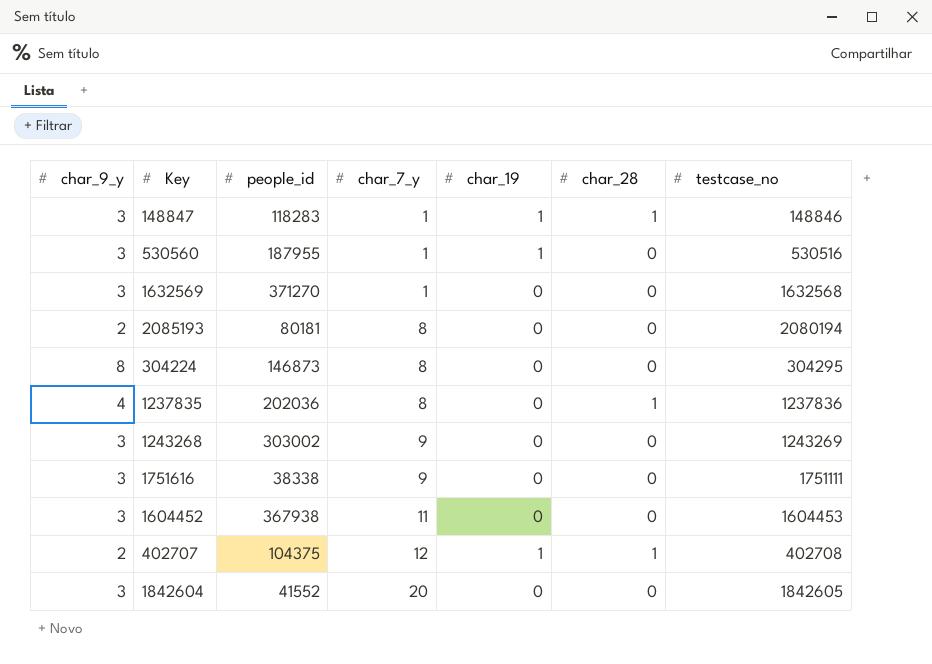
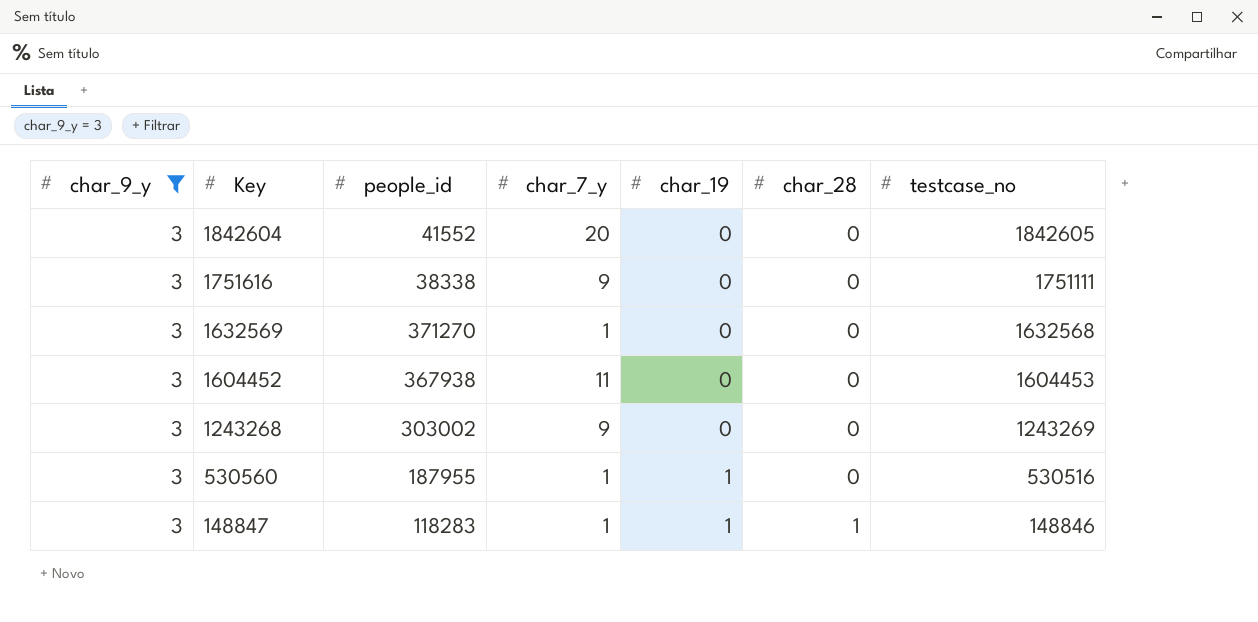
filter: none -> char_9_y = 3
row order: char_7_y ascending -> Key descending

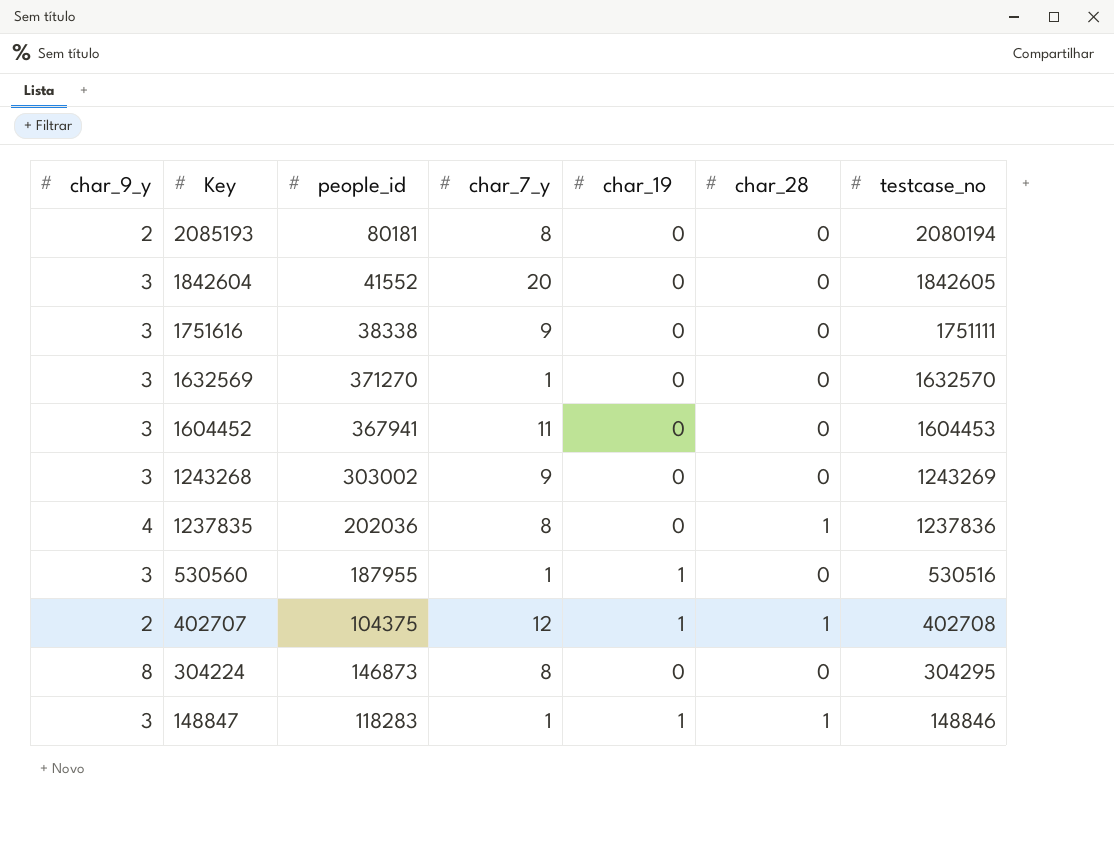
filter: char_9_y = 3 -> none
1632569 | testcase_no: 1632568 -> 1632570
1604452 | people_id: 367938 -> 367941

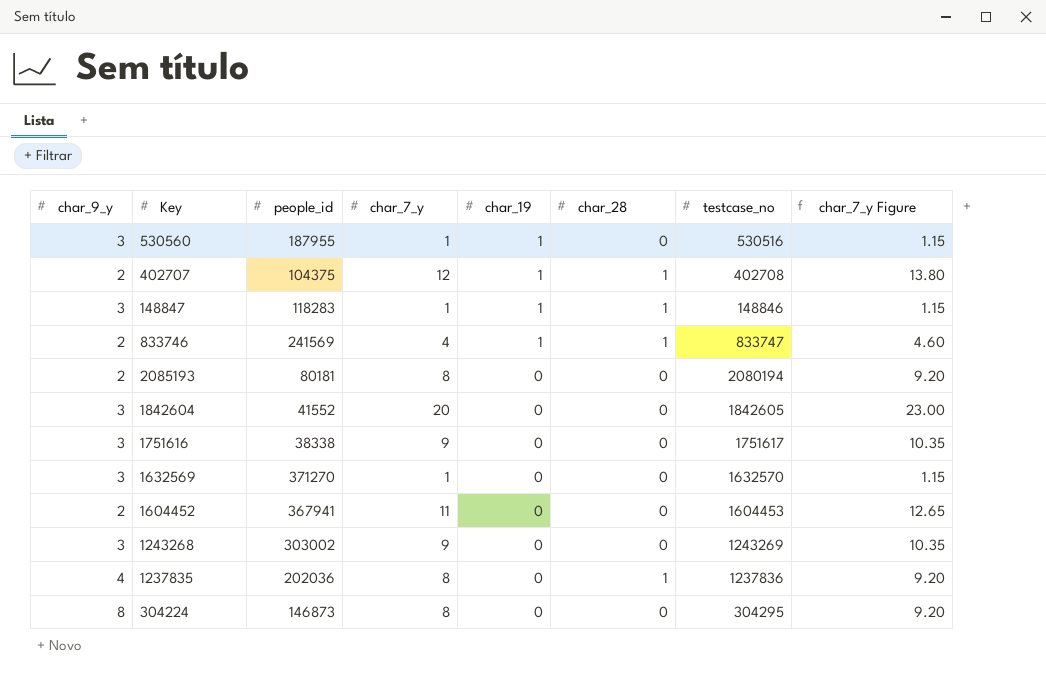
row order: Key descending -> char_19 descending
column char_7_y Figure | formula: none -> [char_7_y] * 1.15
row 833746: none -> 2 | 241569 | 4 | 1 | 1 | 833747 | 4.60
1751616 | testcase_no: 1751111 -> 1751617
1604452 | char_9_y: 3 -> 2

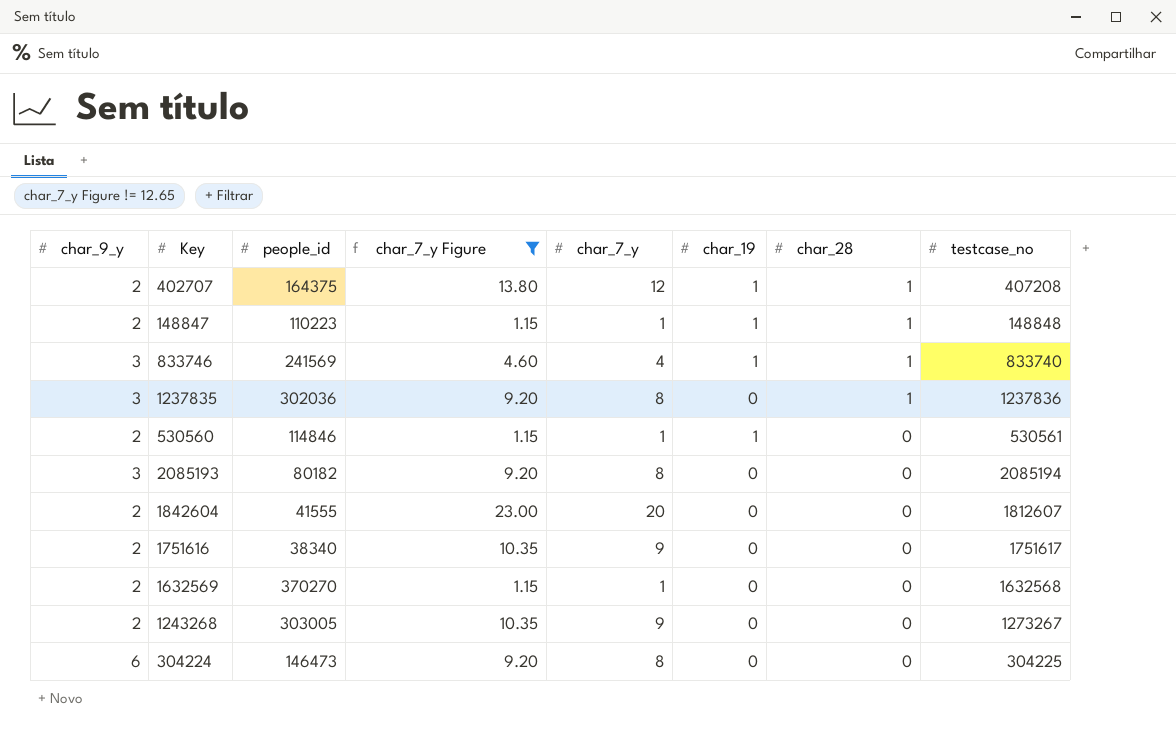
filter: none -> char_7_y Figure != 12.65
row order: char_19 descending -> char_28 descending
column char_7_y Figure | position: 8 -> 4
402707 | people_id: 104375 -> 164375
402707 | testcase_no: 402708 -> 407208
148847 | char_9_y: 3 -> 2
148847 | people_id: 118283 -> 110223
148847 | testcase_no: 148846 -> 148848
833746 | char_9_y: 2 -> 3
833746 | testcase_no: 833747 -> 833740
1237835 | char_9_y: 4 -> 3
1237835 | people_id: 202036 -> 302036
530560 | char_9_y: 3 -> 2
530560 | people_id: 187955 -> 114846
530560 | testcase_no: 530516 -> 530561
2085193 | char_9_y: 2 -> 3
2085193 | people_id: 80181 -> 80182
2085193 | testcase_no: 2080194 -> 2085194
1842604 | char_9_y: 3 -> 2
1842604 | people_id: 41552 -> 41555
1842604 | testcase_no: 1842605 -> 1812607
1751616 | char_9_y: 3 -> 2
1751616 | people_id: 38338 -> 38340
1632569 | char_9_y: 3 -> 2
1632569 | people_id: 371270 -> 370270
1632569 | testcase_no: 1632570 -> 1632568
1243268 | char_9_y: 3 -> 2
1243268 | people_id: 303002 -> 303005
1243268 | testcase_no: 1243269 -> 1273267
304224 | char_9_y: 8 -> 6
304224 | people_id: 146873 -> 146473
304224 | testcase_no: 304295 -> 304225

